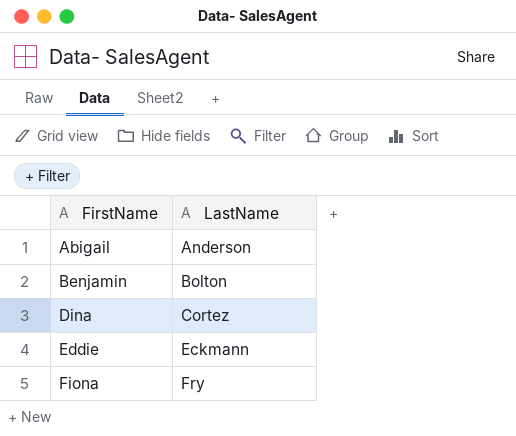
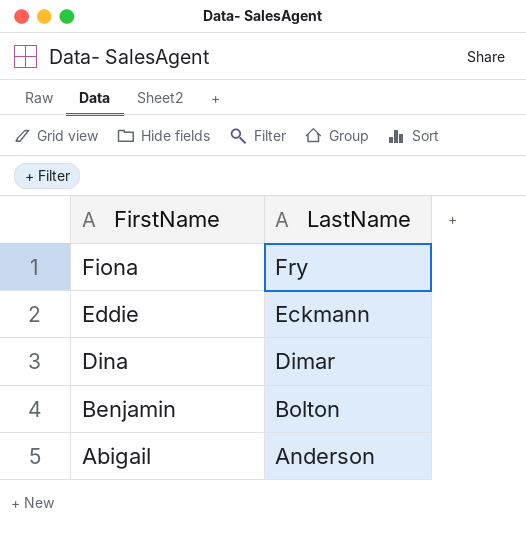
row order: FirstName ascending -> FirstName descending
Dina | LastName: Cortez -> Dimar

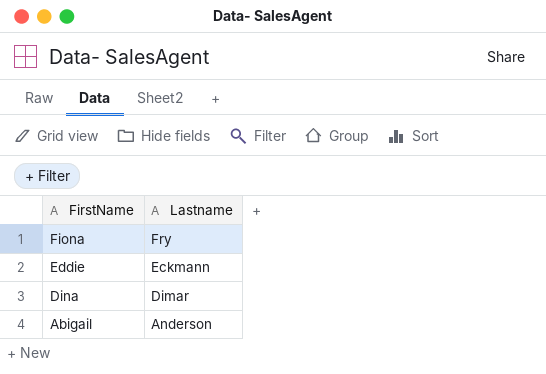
column name: LastName -> Lastname
row Benjamin: Bolton -> none

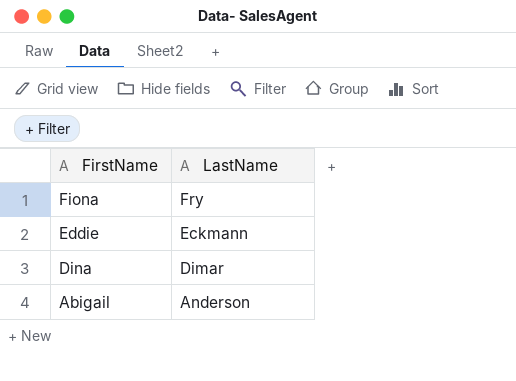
column name: Lastname -> LastName

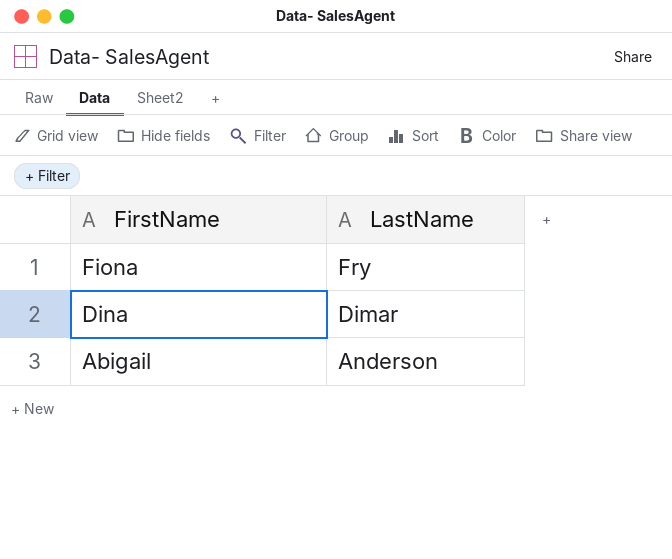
row Eddie: Eckmann -> none

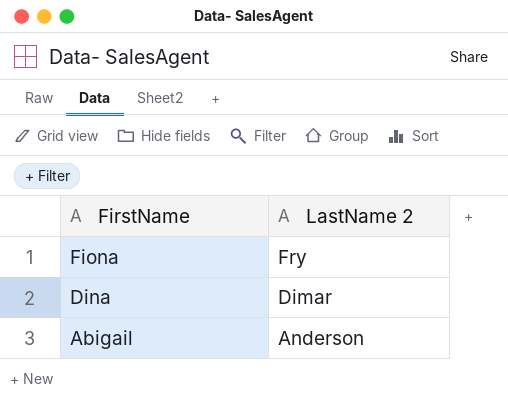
column name: LastName -> LastName 2

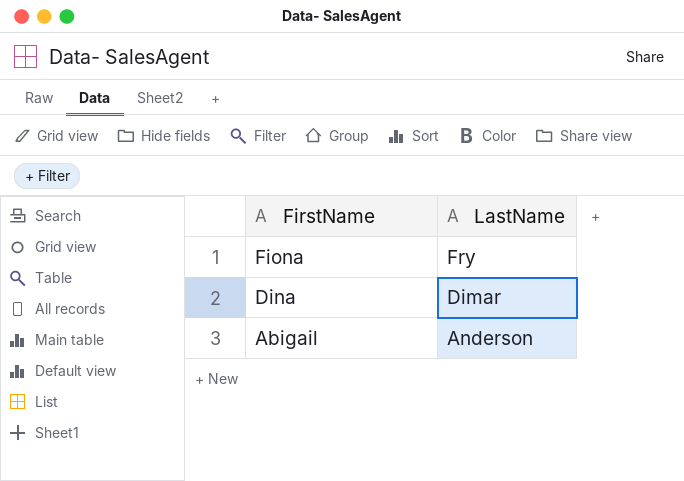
column name: LastName 2 -> LastName

